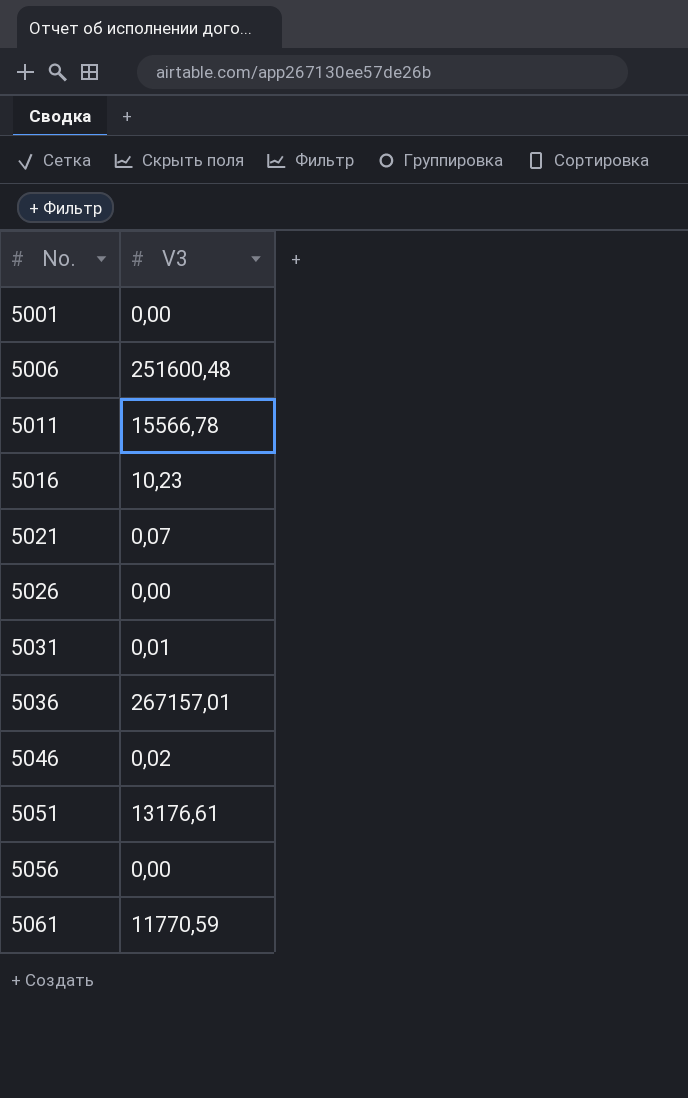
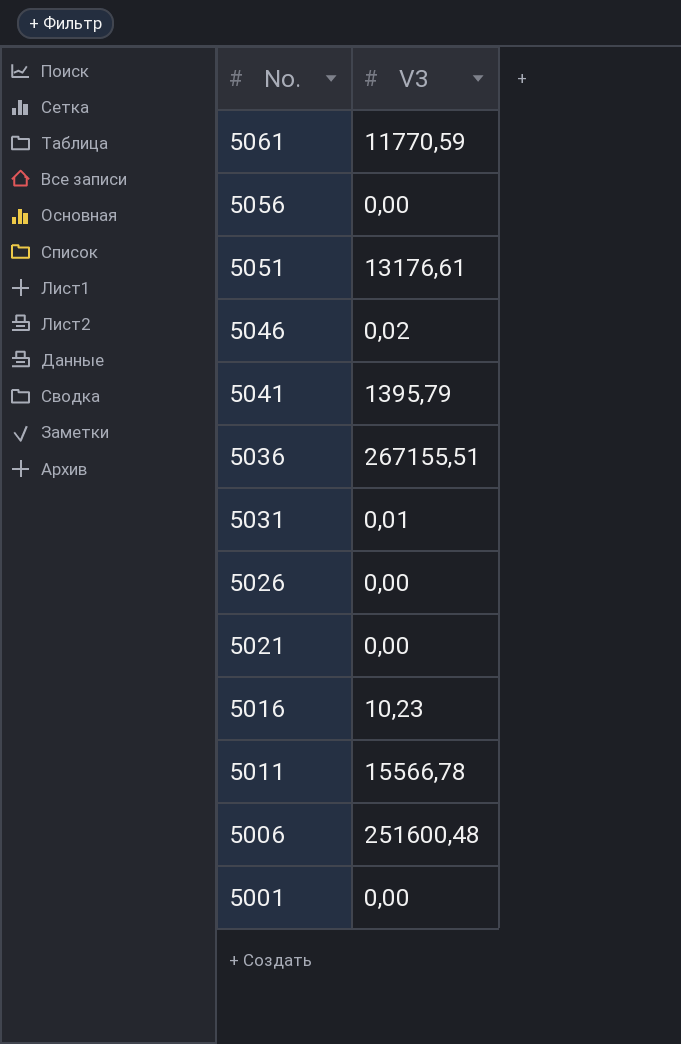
row order: No. ascending -> No. descending
row 5041: none -> 1395,79
5036 | V3: 267157,01 -> 267155,51
5021 | V3: 0,07 -> 0,00

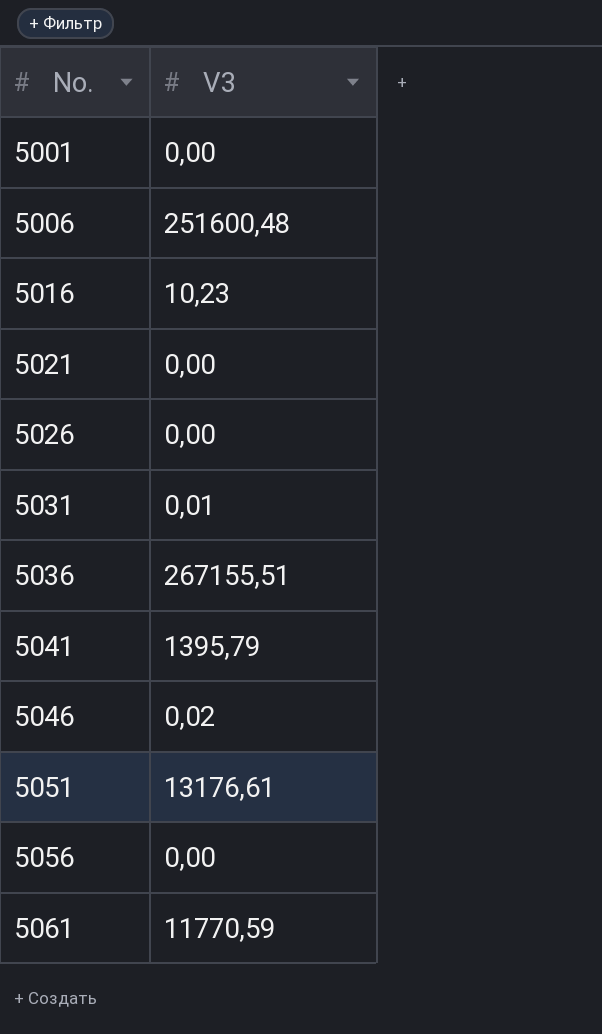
row order: No. descending -> No. ascending
row 5011: 15566,78 -> none

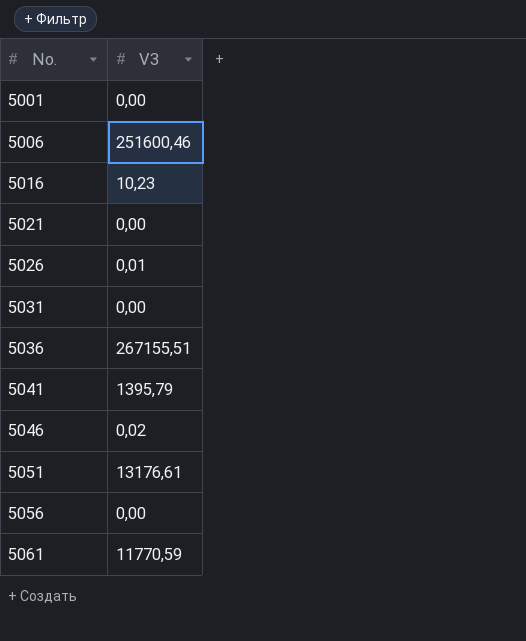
5006 | V3: 251600,48 -> 251600,46
5026 | V3: 0,00 -> 0,01
5031 | V3: 0,01 -> 0,00

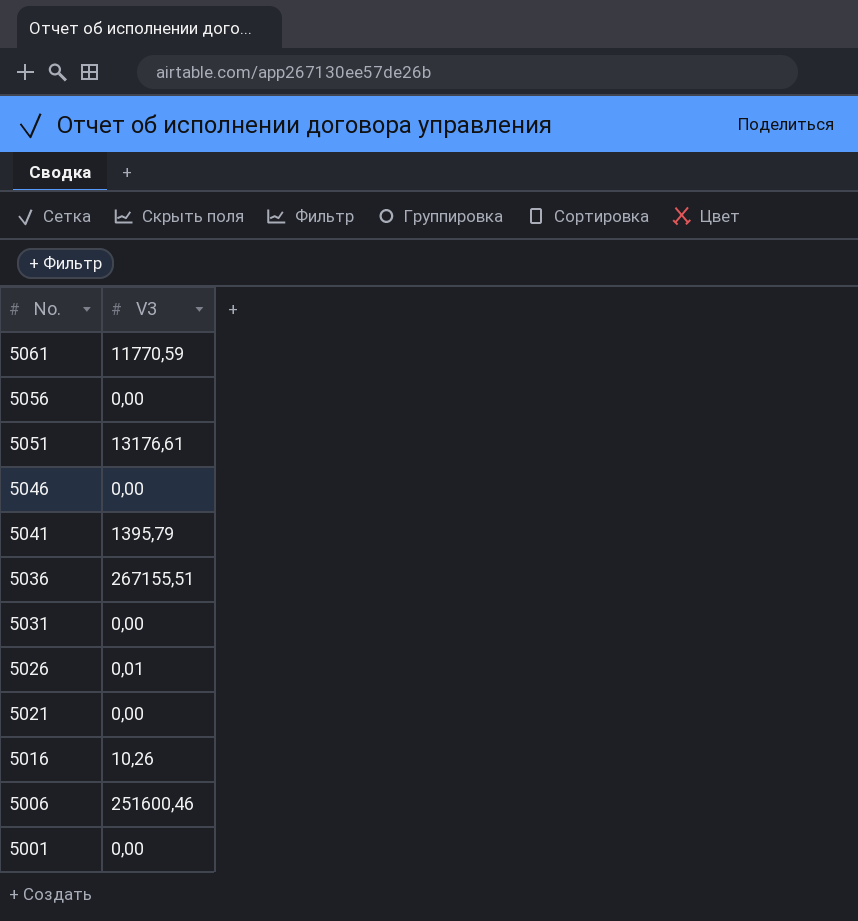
row order: No. ascending -> No. descending
5046 | V3: 0,02 -> 0,00
5016 | V3: 10,23 -> 10,26

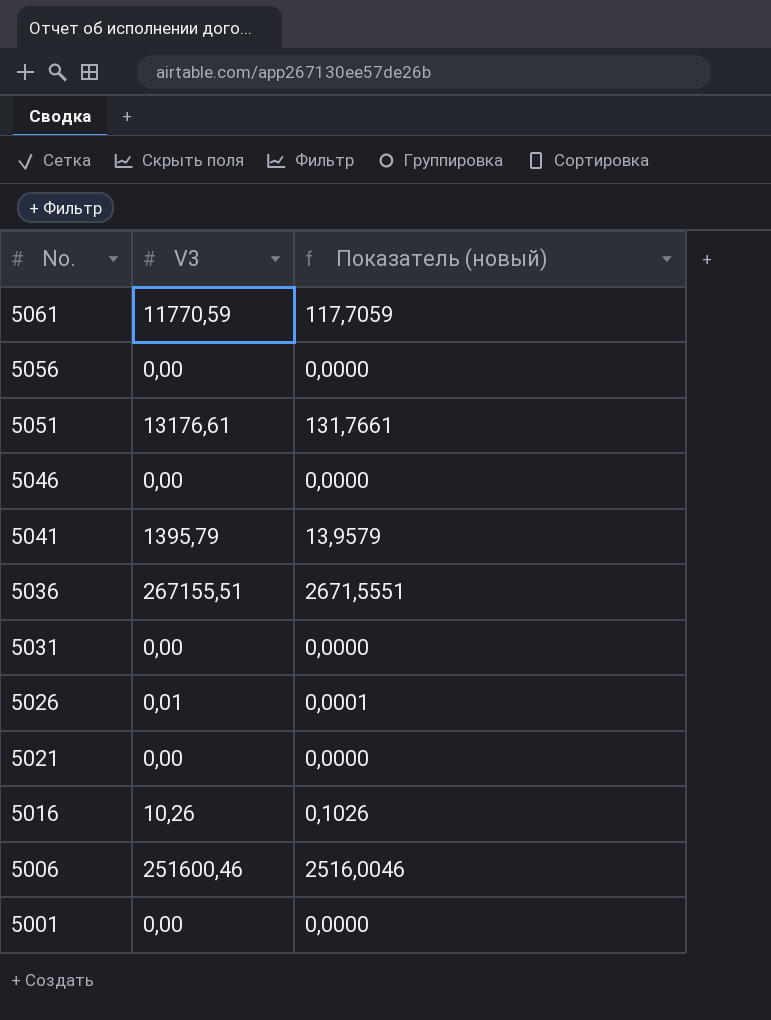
column Показатель (новый) | formula: none -> [V3] * 0,01

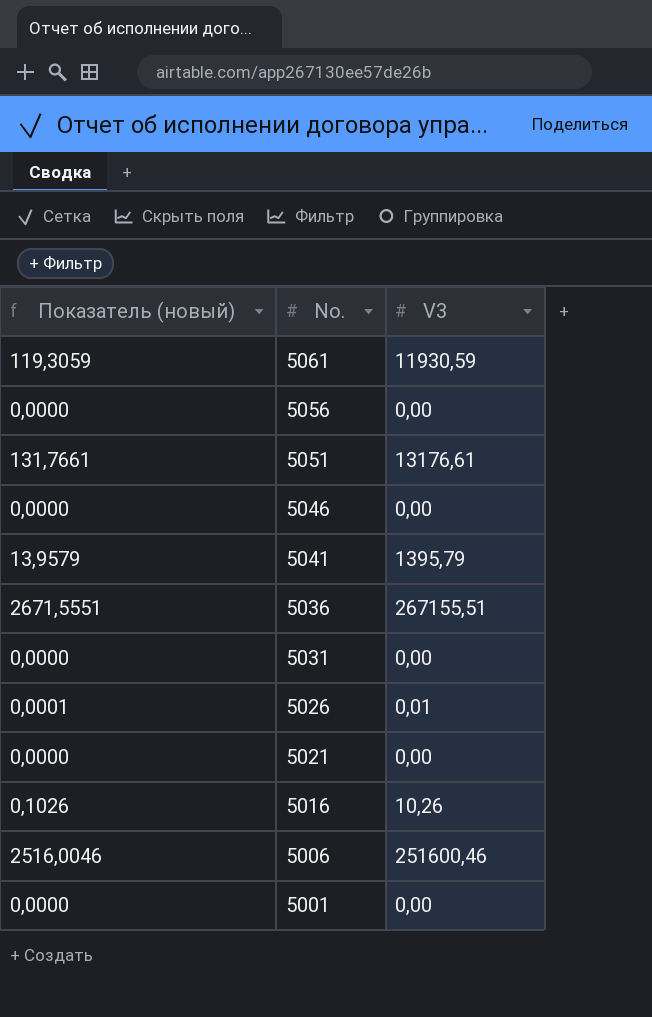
column Показатель (новый) | position: 3 -> 1
5061 | Показатель (новый): 117,7059 -> 119,3059
5061 | V3: 11770,59 -> 11930,59

